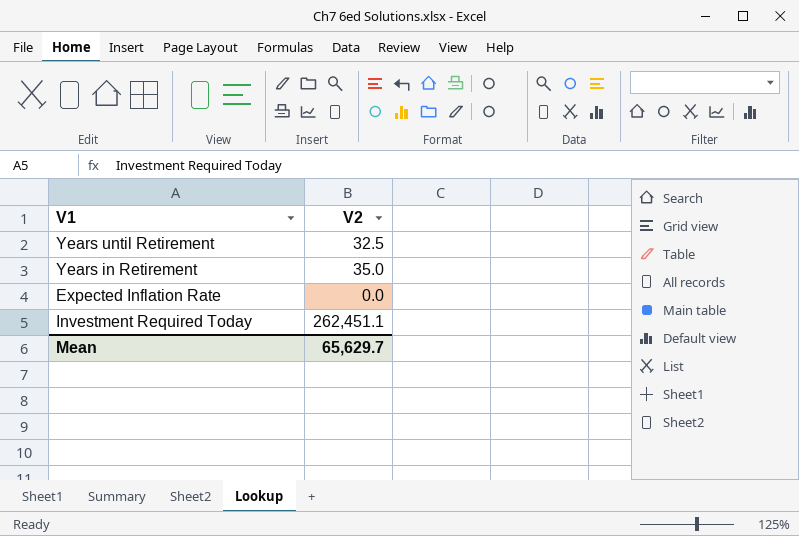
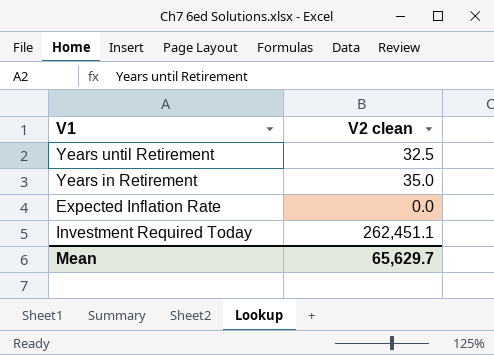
column name: V2 -> V2 clean

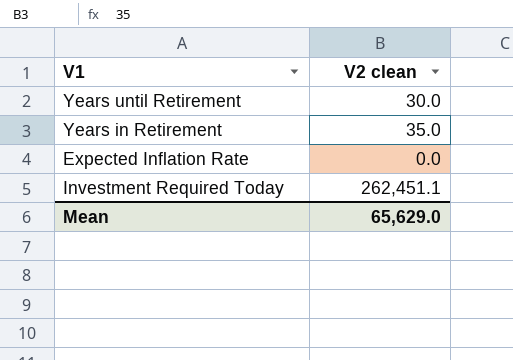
Years until Retirement | V2 clean: 32.5 -> 30.0
Mean | V2 clean: 65,629.7 -> 65,629.0

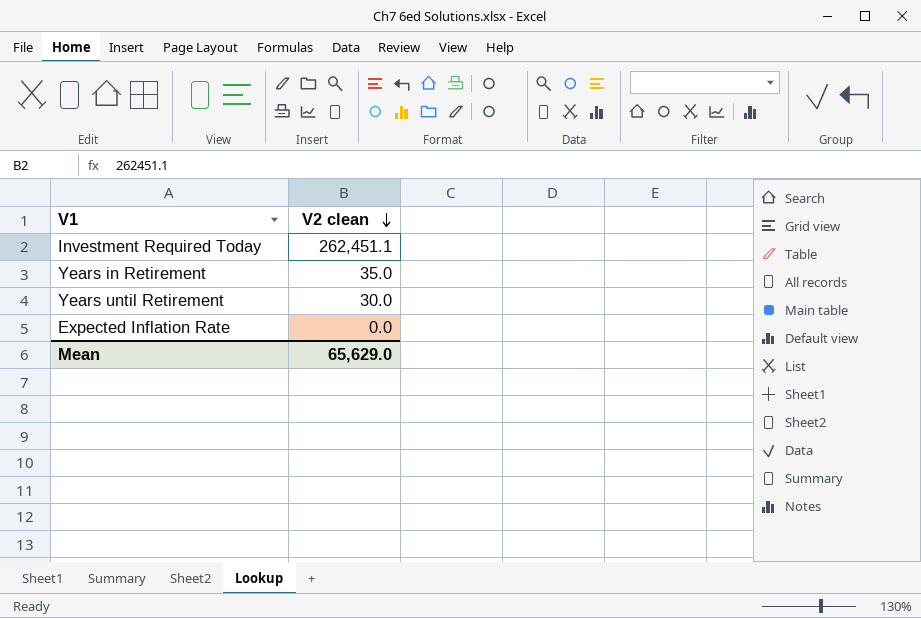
row order: none -> V2 clean descending

